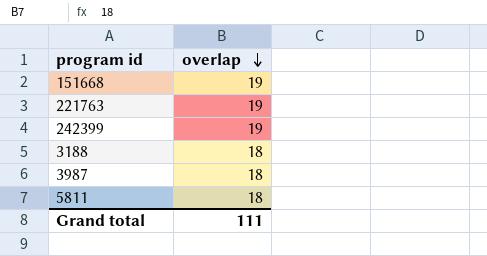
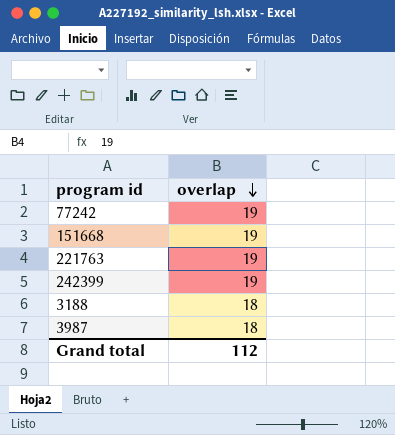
row 5811: 18 -> none
row 77242: none -> 19
Grand total | overlap: 111 -> 112

